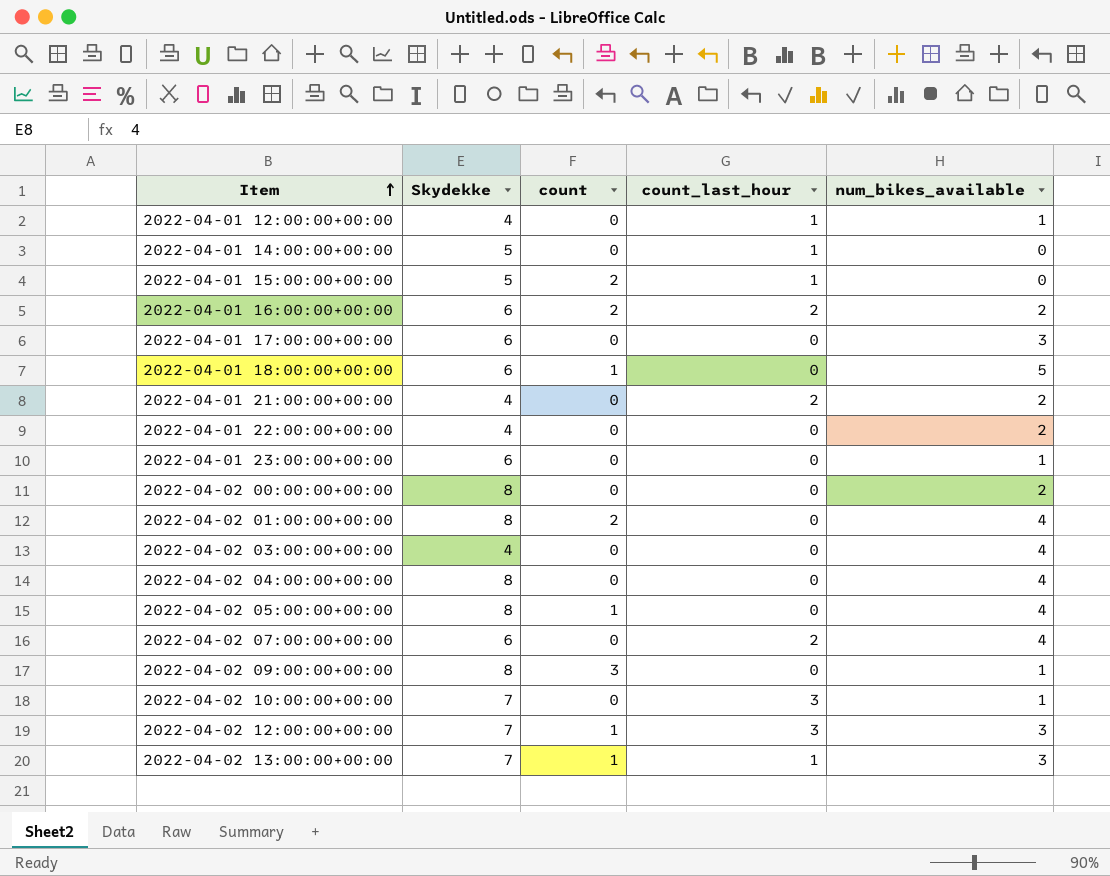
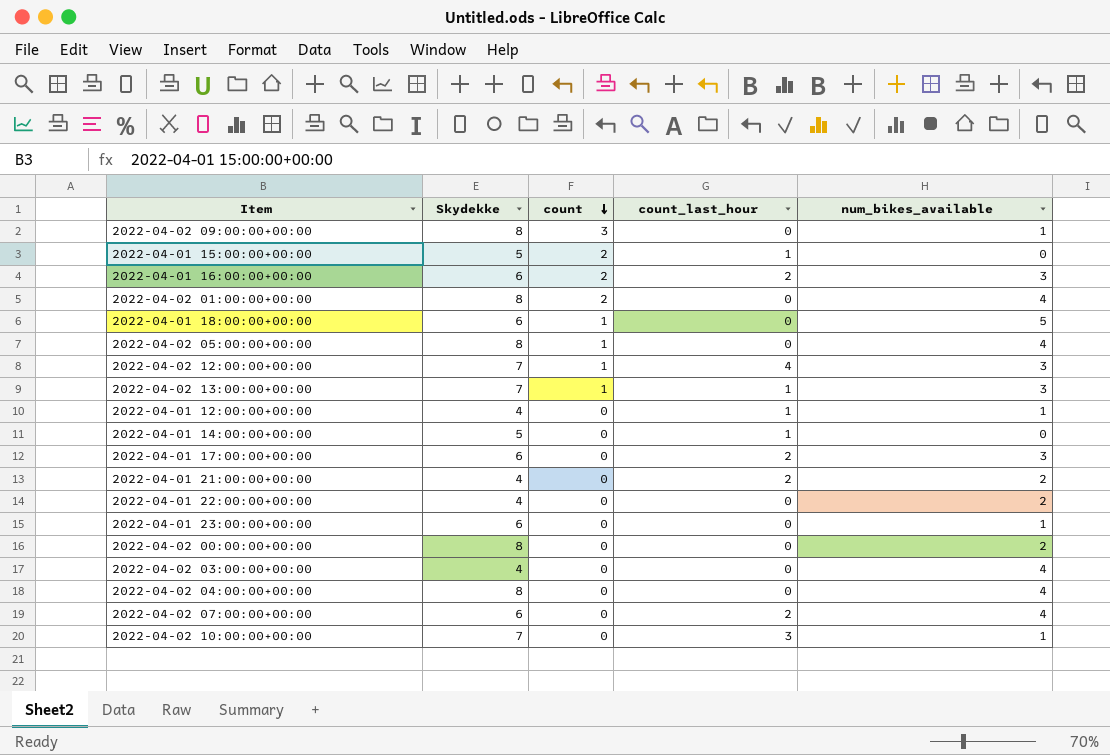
row order: Item ascending -> count descending
2022-04-01 16:00:00+00:00 | num_bikes_available: 2 -> 3
2022-04-02 12:00:00+00:00 | count_last_hour: 3 -> 4
2022-04-01 17:00:00+00:00 | count_last_hour: 0 -> 2

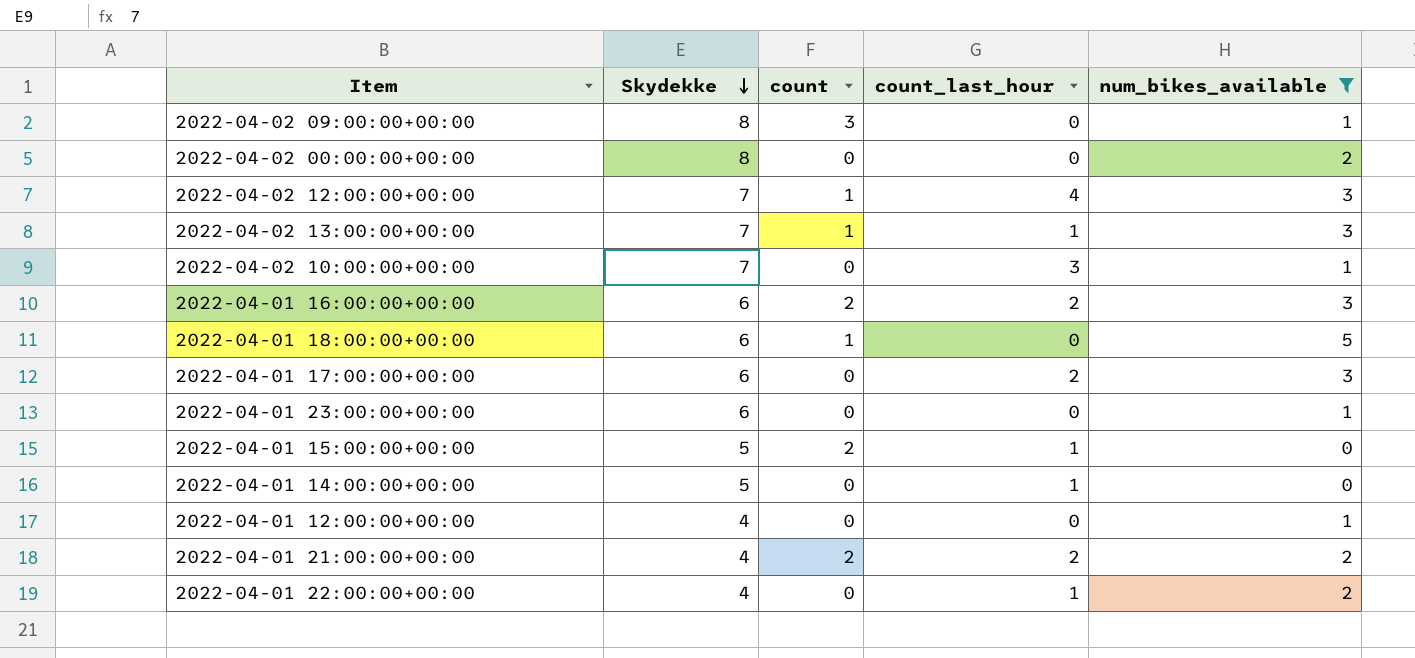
filter: none -> num_bikes_available != 4
row order: count descending -> Skydekke descending
2022-04-01 12:00:00+00:00 | count_last_hour: 1 -> 0
2022-04-01 21:00:00+00:00 | count: 0 -> 2
2022-04-01 22:00:00+00:00 | count_last_hour: 0 -> 1

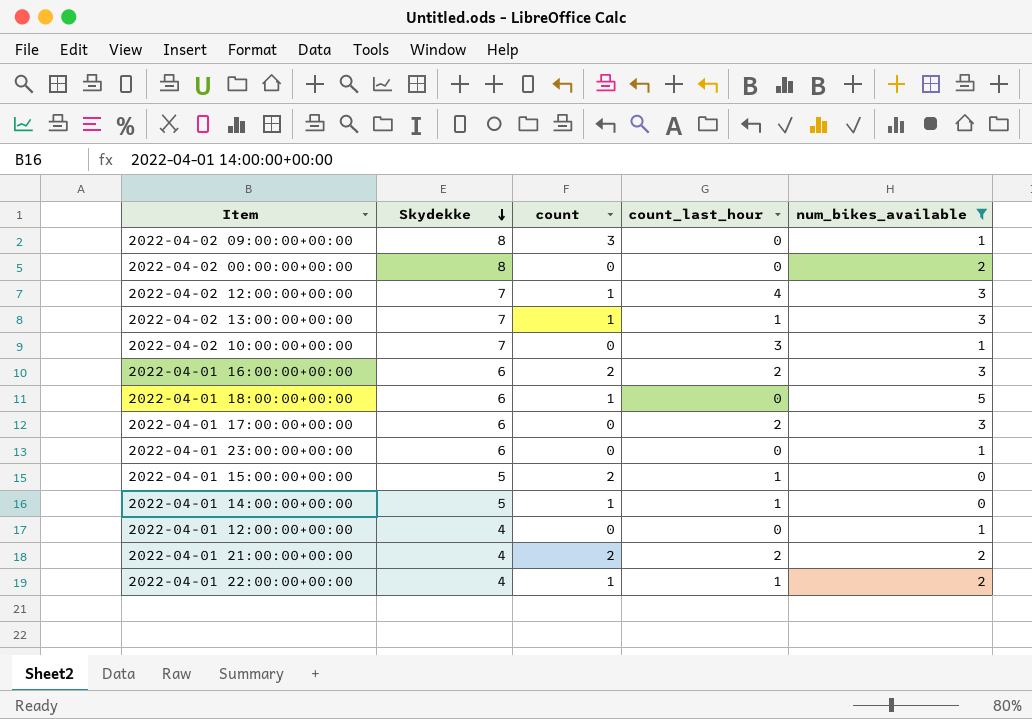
2022-04-01 14:00:00+00:00 | count: 0 -> 1
2022-04-01 22:00:00+00:00 | count: 0 -> 1

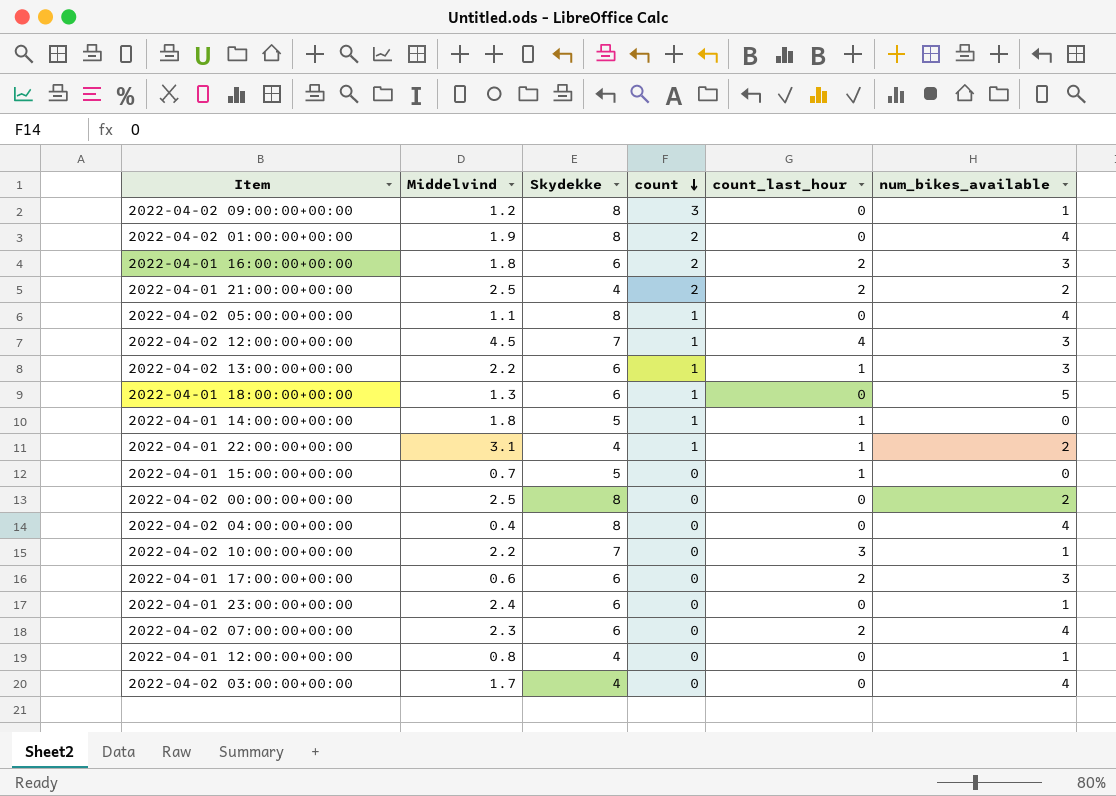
filter: num_bikes_available != 4 -> none
row order: Skydekke descending -> count descending
column Middelvind | position: none -> 2
2022-04-02 13:00:00+00:00 | Skydekke: 7 -> 6
2022-04-01 15:00:00+00:00 | count: 2 -> 0

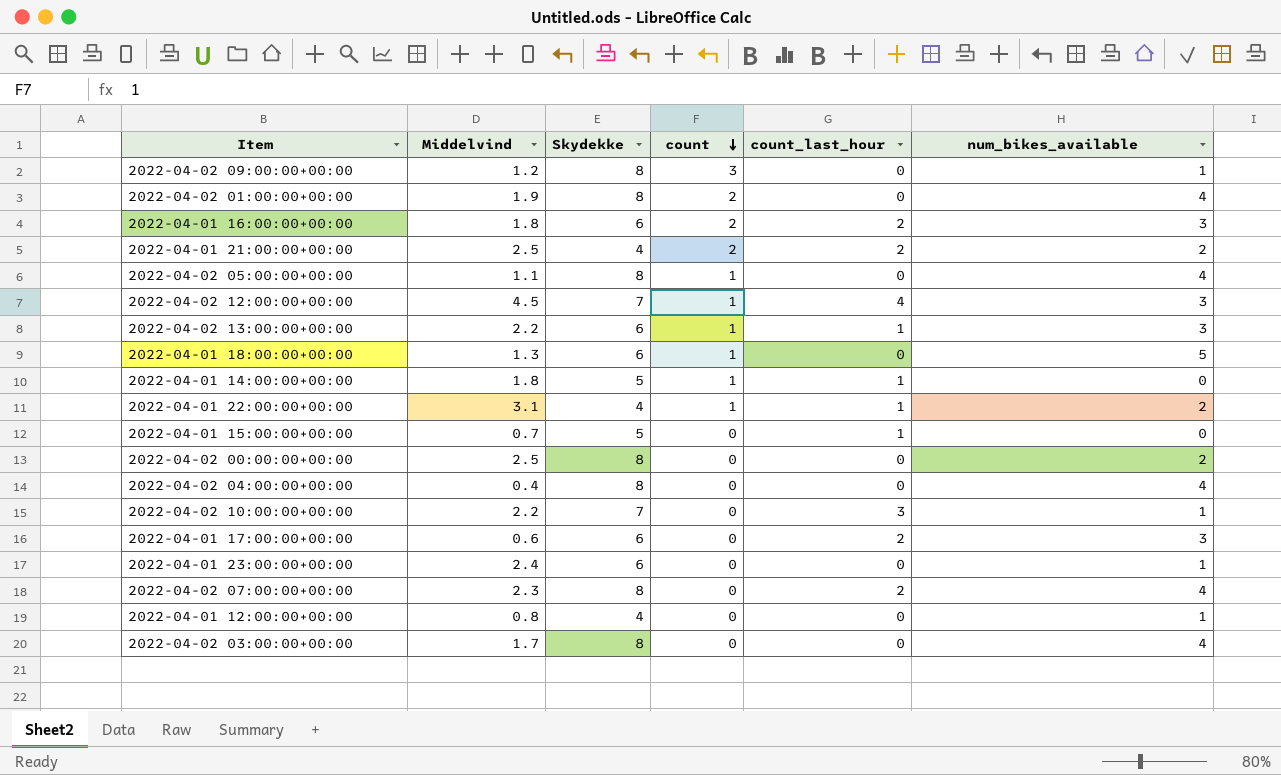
2022-04-02 07:00:00+00:00 | Skydekke: 6 -> 8
2022-04-02 03:00:00+00:00 | Skydekke: 4 -> 8

